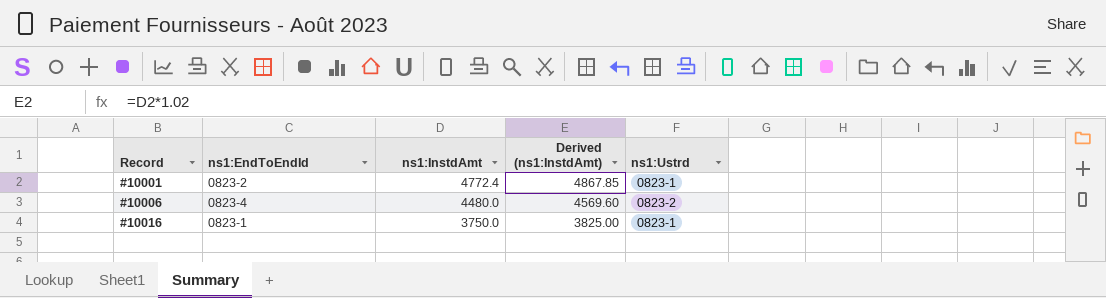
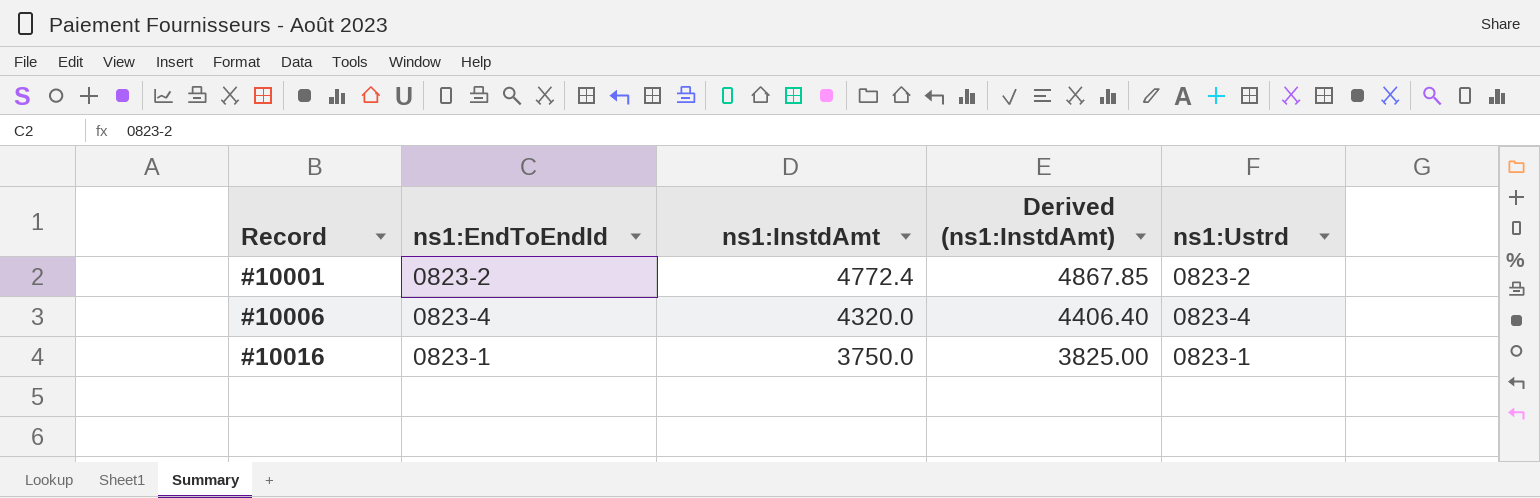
#10001 | ns1:Ustrd: 0823-1 -> 0823-2
#10006 | ns1:InstdAmt: 4480.0 -> 4320.0
#10006 | Derived (ns1:InstdAmt): 4569.60 -> 4406.40
#10006 | ns1:Ustrd: 0823-2 -> 0823-4

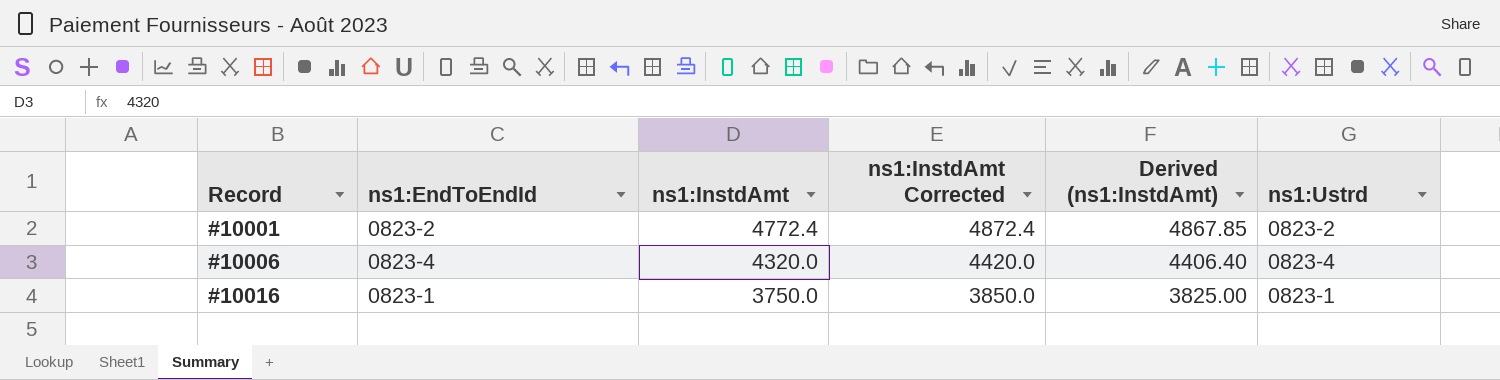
column ns1:InstdAmt Corrected | formula: none -> [ns1:InstdAmt] + 100

